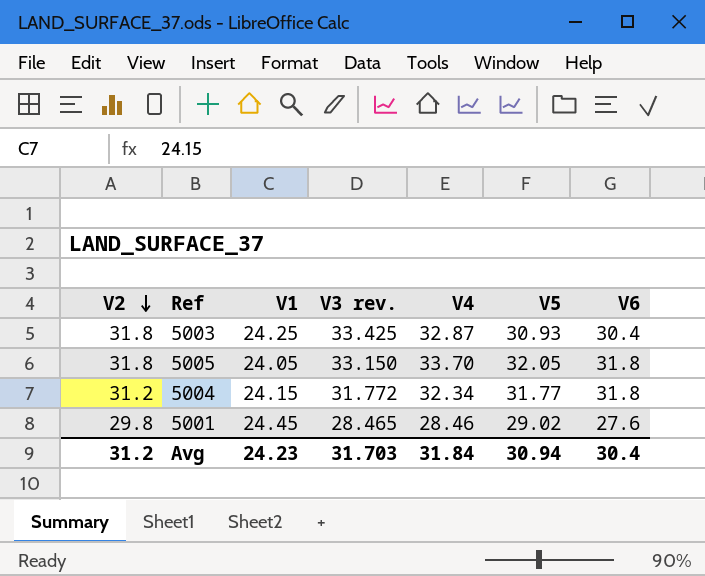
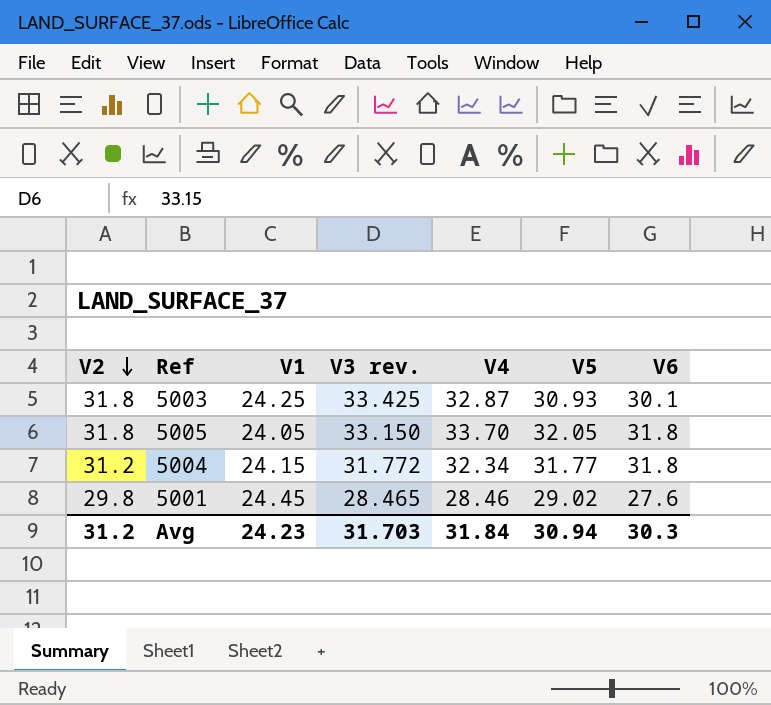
5003 | V6: 30.4 -> 30.1
Avg | V6: 30.4 -> 30.3

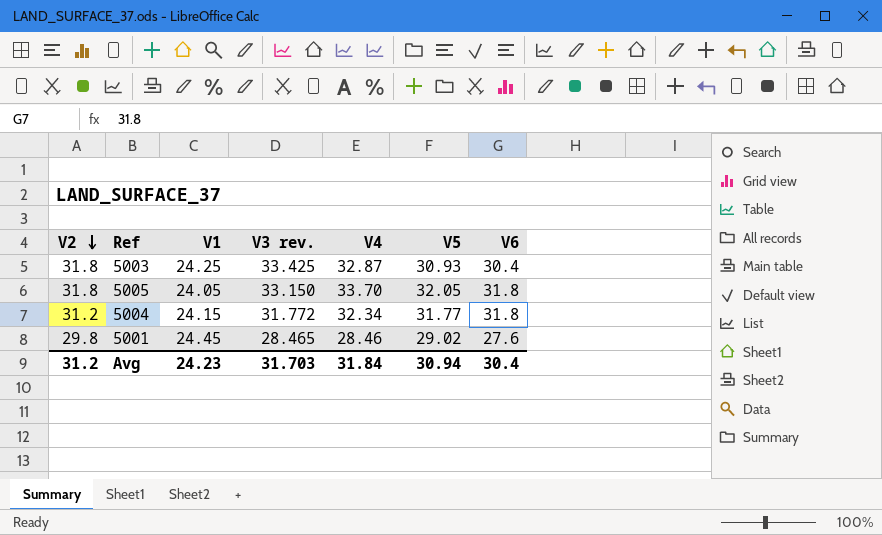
5003 | V6: 30.1 -> 30.4
Avg | V6: 30.3 -> 30.4

